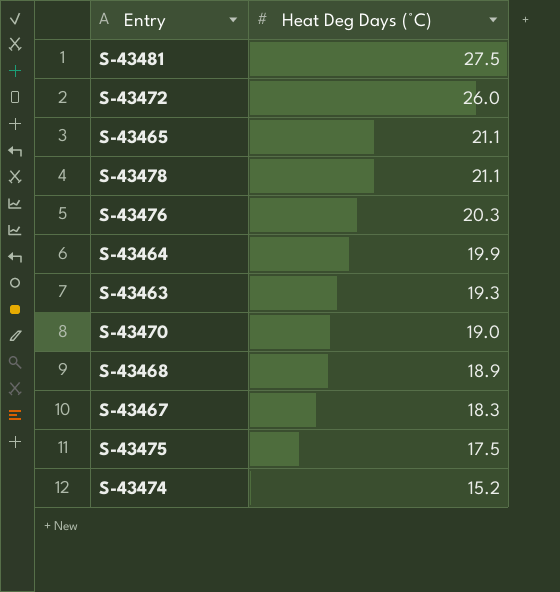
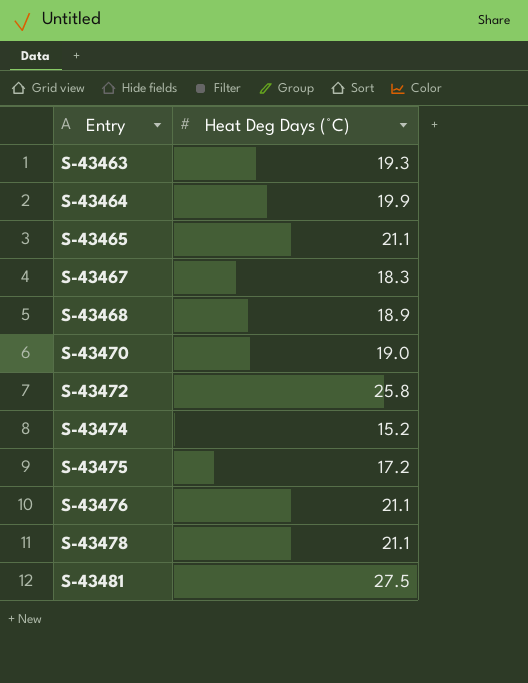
row order: Heat Deg Days (°C) descending -> Entry ascending
S-43472 | Heat Deg Days (°C): 26.0 -> 25.8
S-43475 | Heat Deg Days (°C): 17.5 -> 17.2
S-43476 | Heat Deg Days (°C): 20.3 -> 21.1

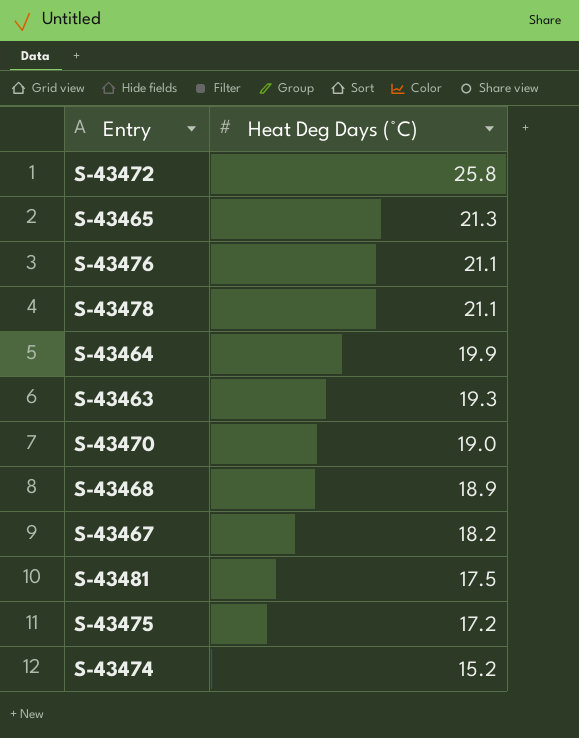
row order: Entry ascending -> Heat Deg Days (°C) descending
S-43465 | Heat Deg Days (°C): 21.1 -> 21.3
S-43467 | Heat Deg Days (°C): 18.3 -> 18.2
S-43481 | Heat Deg Days (°C): 27.5 -> 17.5

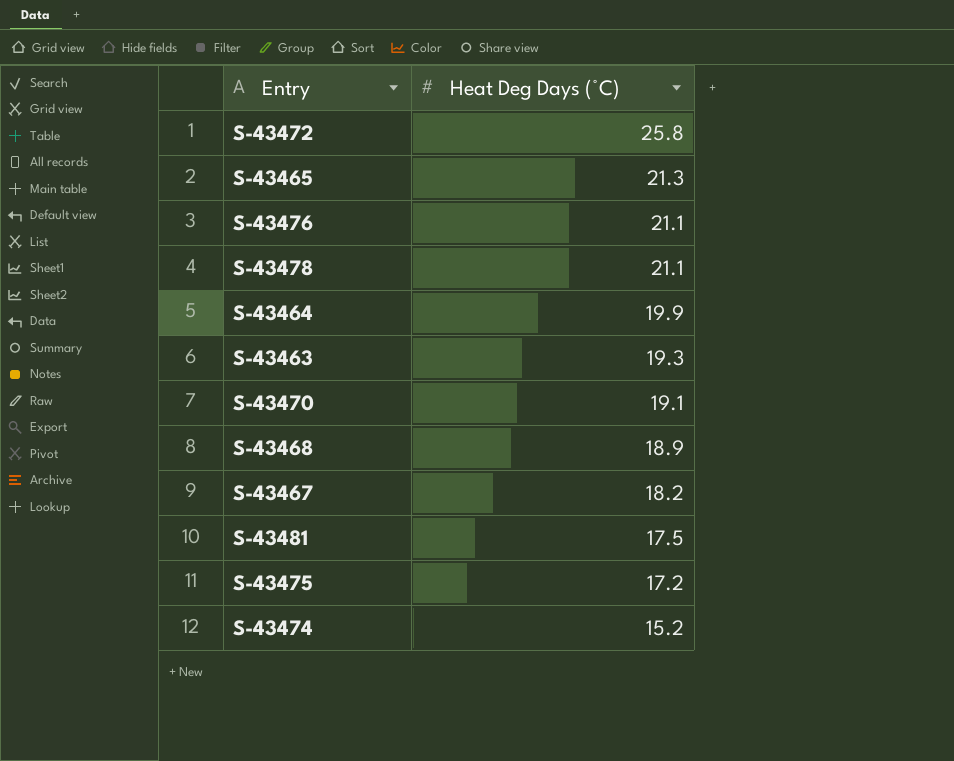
S-43470 | Heat Deg Days (°C): 19.0 -> 19.1

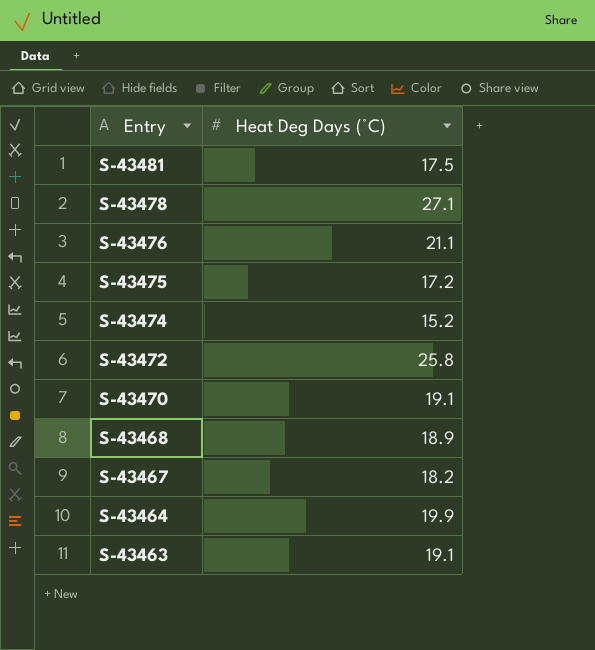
row order: Heat Deg Days (°C) descending -> Entry descending
row S-43465: 21.3 -> none
S-43478 | Heat Deg Days (°C): 21.1 -> 27.1
S-43463 | Heat Deg Days (°C): 19.3 -> 19.1

